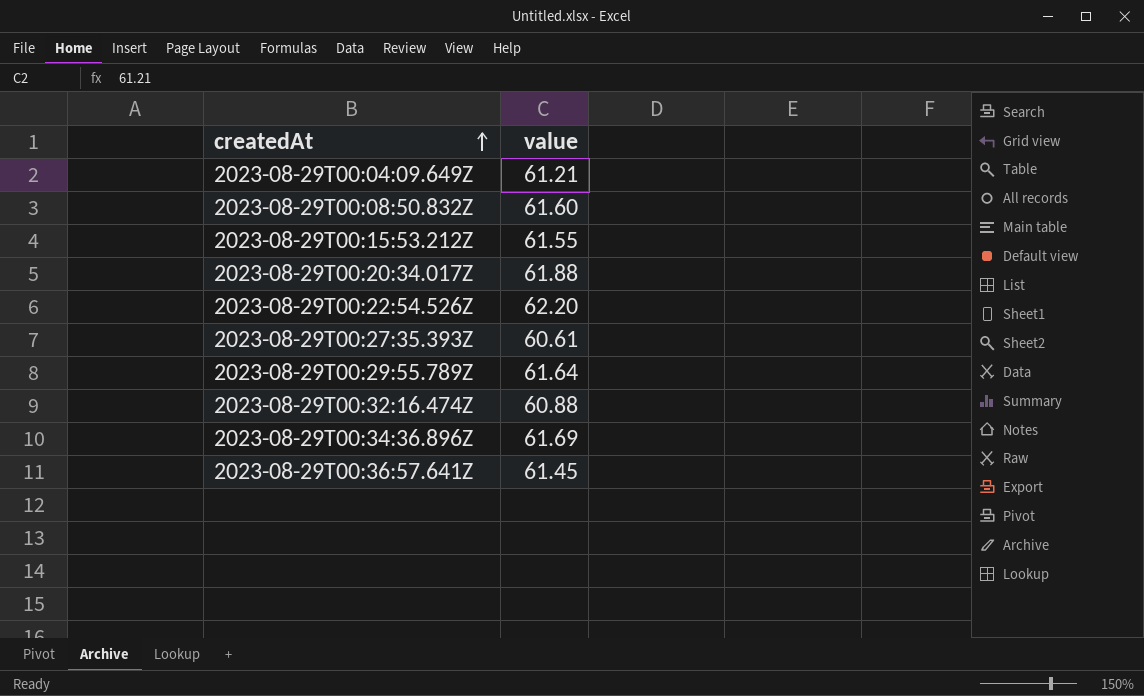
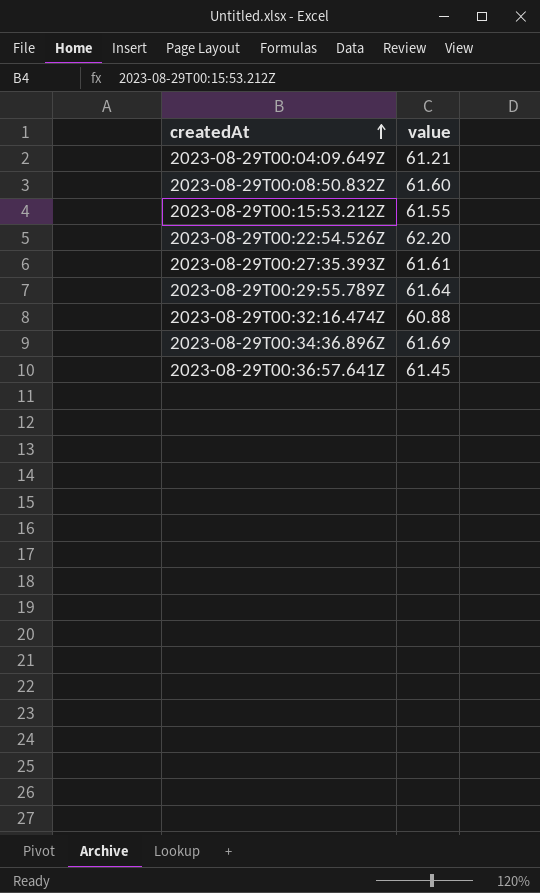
row 2023-08-29T00:20:34.017Z: 61.88 -> none
2023-08-29T00:27:35.393Z | value: 60.61 -> 61.61

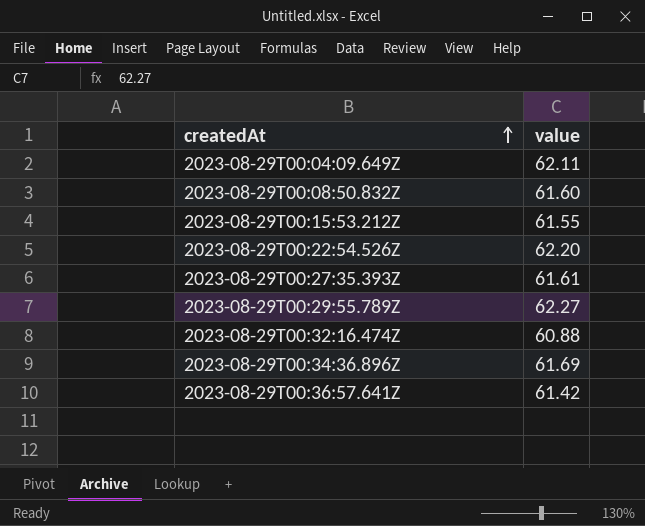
2023-08-29T00:04:09.649Z | value: 61.21 -> 62.11
2023-08-29T00:29:55.789Z | value: 61.64 -> 62.27
2023-08-29T00:36:57.641Z | value: 61.45 -> 61.42

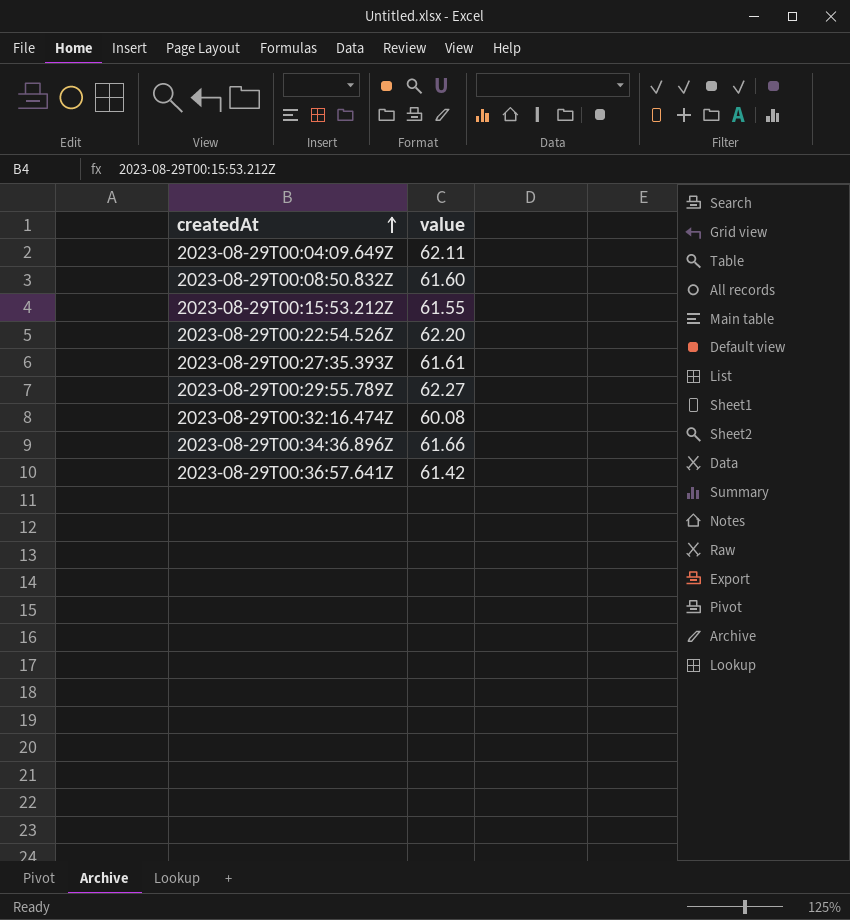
2023-08-29T00:32:16.474Z | value: 60.88 -> 60.08
2023-08-29T00:34:36.896Z | value: 61.69 -> 61.66

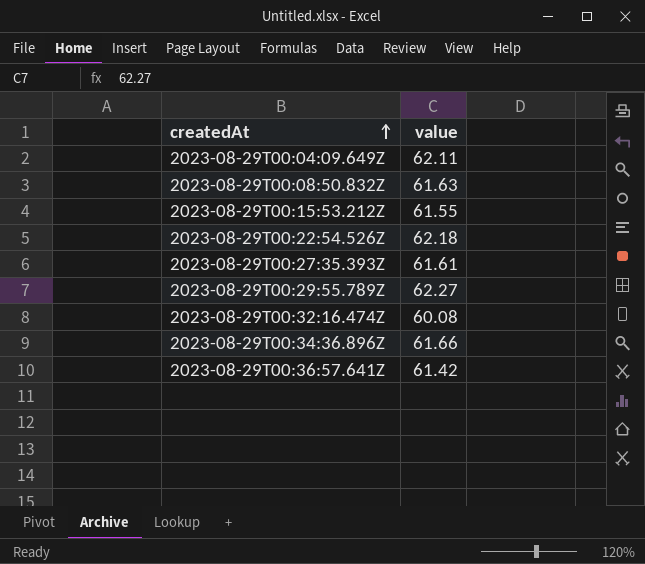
2023-08-29T00:08:50.832Z | value: 61.60 -> 61.63
2023-08-29T00:22:54.526Z | value: 62.20 -> 62.18

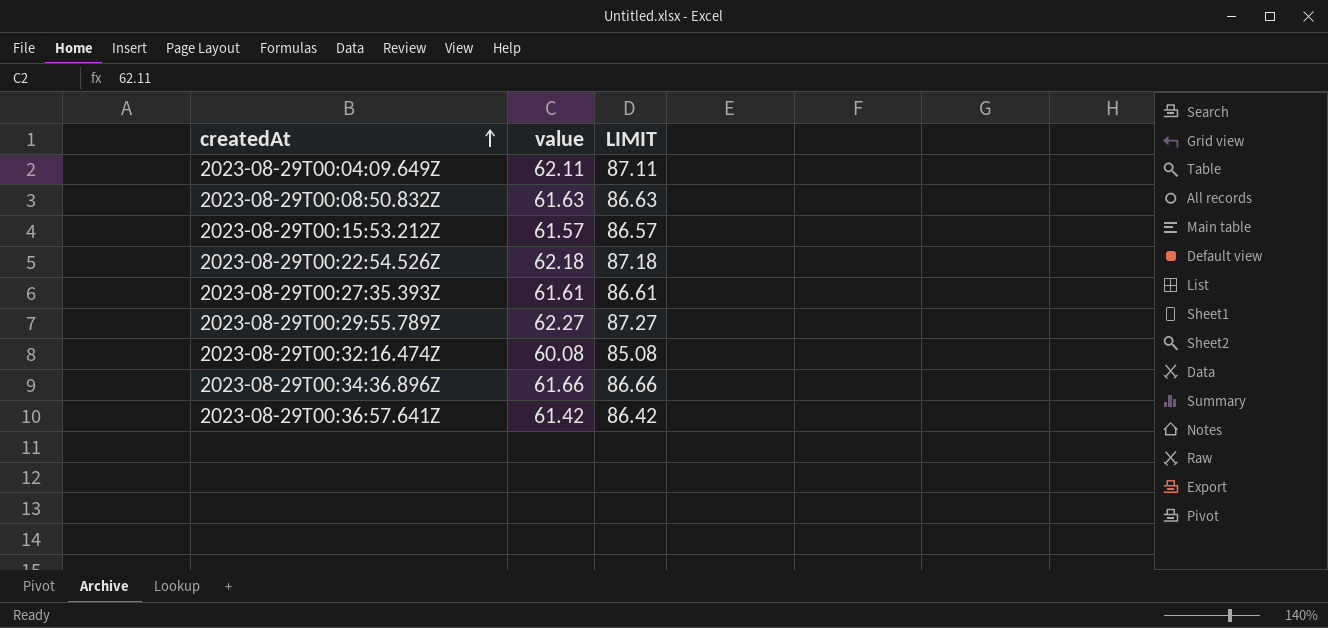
column LIMIT | formula: none -> [value] + 25
2023-08-29T00:15:53.212Z | value: 61.55 -> 61.57

